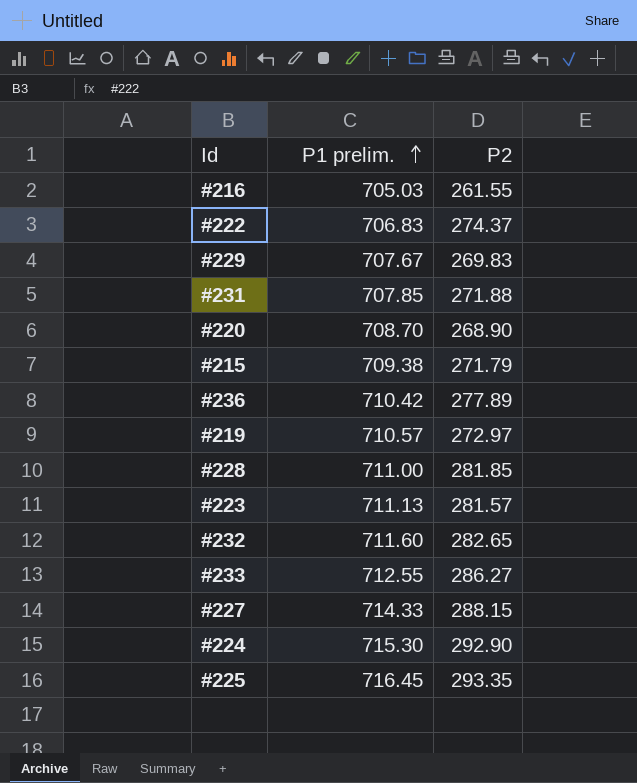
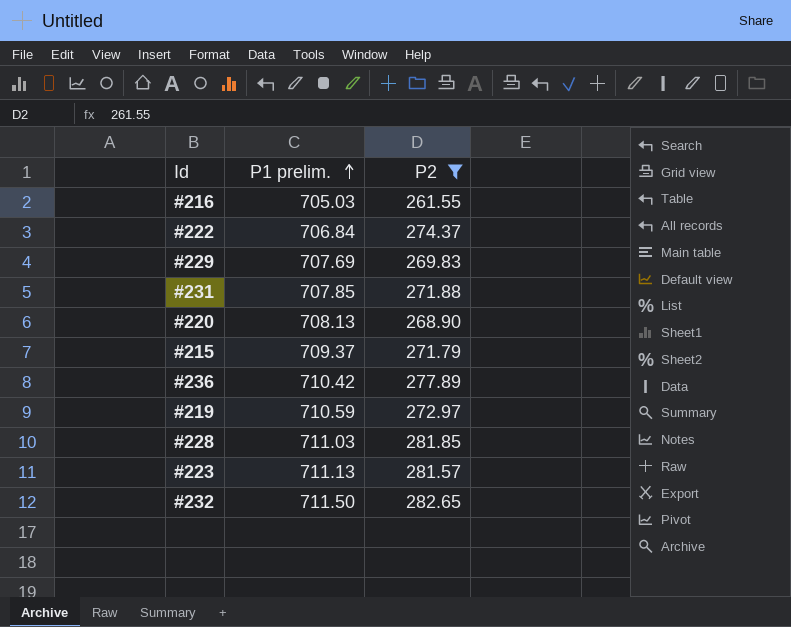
filter: none -> P2 <= 282.65
#222 | P1 prelim.: 706.83 -> 706.84
#229 | P1 prelim.: 707.67 -> 707.69
#220 | P1 prelim.: 708.70 -> 708.13
#215 | P1 prelim.: 709.38 -> 709.37
#219 | P1 prelim.: 710.57 -> 710.59
#228 | P1 prelim.: 711.00 -> 711.03
#232 | P1 prelim.: 711.60 -> 711.50

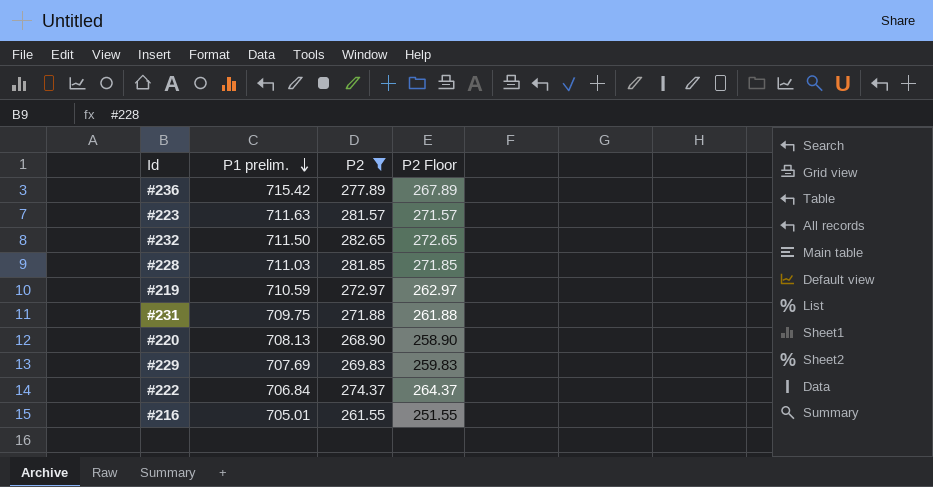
row order: P1 prelim. ascending -> P1 prelim. descending
column P2 Floor | formula: none -> [P2] - 10
row #215: 709.37 | 271.79 -> none
#236 | P1 prelim.: 710.42 -> 715.42
#223 | P1 prelim.: 711.13 -> 711.63
#231 | P1 prelim.: 707.85 -> 709.75
#216 | P1 prelim.: 705.03 -> 705.01

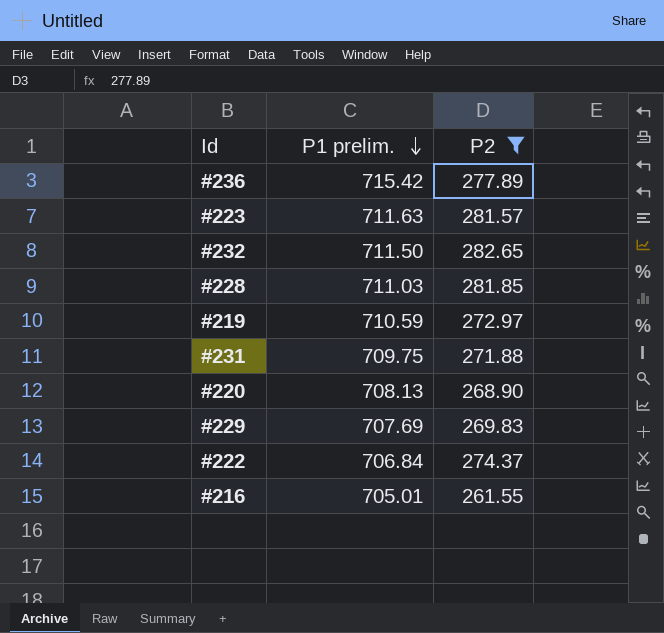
column P2 Floor | formula: [P2] - 10 -> none

